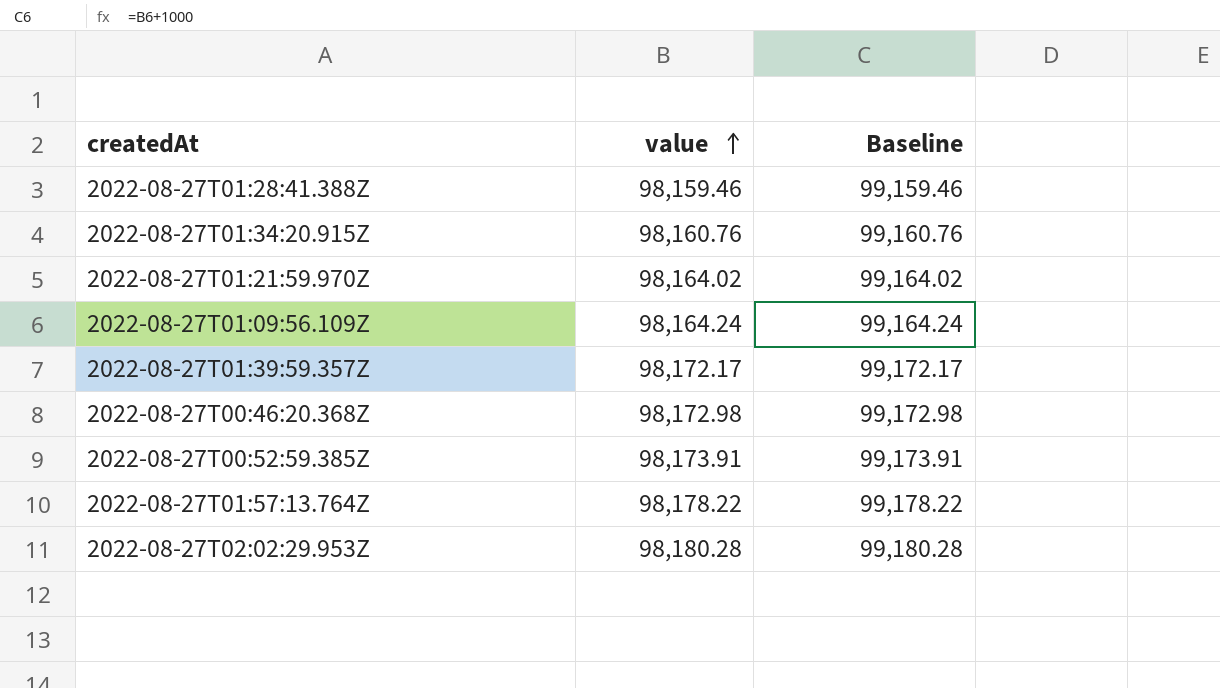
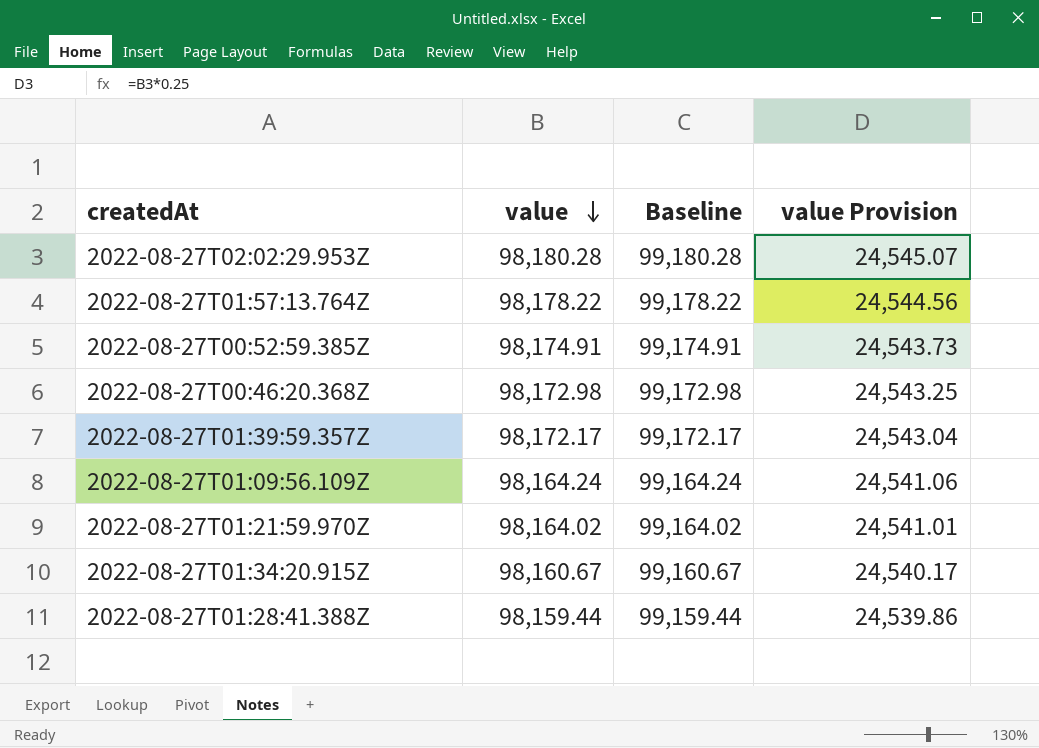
row order: value ascending -> value descending
column value Provision | formula: none -> [value] * 0.25
2022-08-27T00:52:59.385Z | value: 98,173.91 -> 98,174.91
2022-08-27T00:52:59.385Z | Baseline: 99,173.91 -> 99,174.91
2022-08-27T01:34:20.915Z | value: 98,160.76 -> 98,160.67
2022-08-27T01:34:20.915Z | Baseline: 99,160.76 -> 99,160.67
2022-08-27T01:28:41.388Z | value: 98,159.46 -> 98,159.44
2022-08-27T01:28:41.388Z | Baseline: 99,159.46 -> 99,159.44

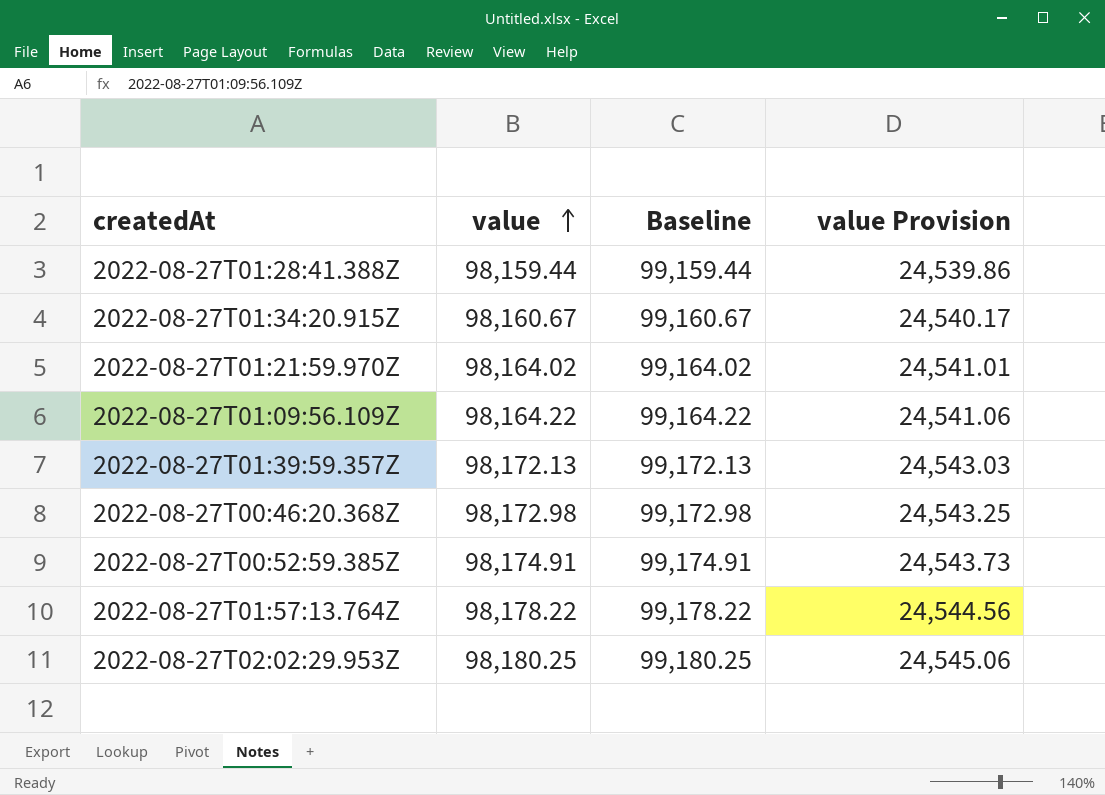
row order: value descending -> value ascending
2022-08-27T01:09:56.109Z | value: 98,164.24 -> 98,164.22
2022-08-27T01:09:56.109Z | Baseline: 99,164.24 -> 99,164.22
2022-08-27T01:39:59.357Z | value: 98,172.17 -> 98,172.13
2022-08-27T01:39:59.357Z | Baseline: 99,172.17 -> 99,172.13
2022-08-27T01:39:59.357Z | value Provision: 24,543.04 -> 24,543.03
2022-08-27T02:02:29.953Z | value: 98,180.28 -> 98,180.25
2022-08-27T02:02:29.953Z | Baseline: 99,180.28 -> 99,180.25
2022-08-27T02:02:29.953Z | value Provision: 24,545.07 -> 24,545.06

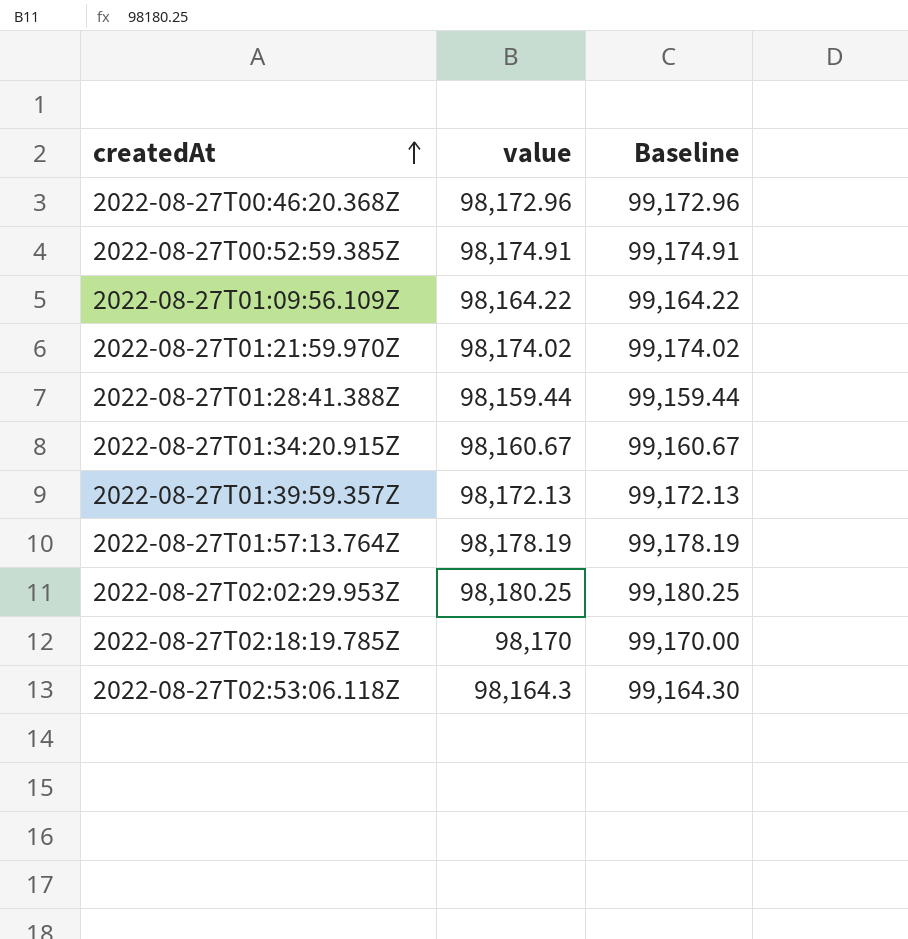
row order: value ascending -> createdAt ascending
column value Provision | formula: [value] * 0.25 -> none
2022-08-27T00:46:20.368Z | value: 98,172.98 -> 98,172.96
2022-08-27T00:46:20.368Z | Baseline: 99,172.98 -> 99,172.96
2022-08-27T01:21:59.970Z | value: 98,164.02 -> 98,174.02
2022-08-27T01:21:59.970Z | Baseline: 99,164.02 -> 99,174.02
2022-08-27T01:57:13.764Z | value: 98,178.22 -> 98,178.19
2022-08-27T01:57:13.764Z | Baseline: 99,178.22 -> 99,178.19
row 2022-08-27T02:18:19.785Z: none -> 98,170 | 99,170.00
row 2022-08-27T02:53:06.118Z: none -> 98,164.3 | 99,164.30

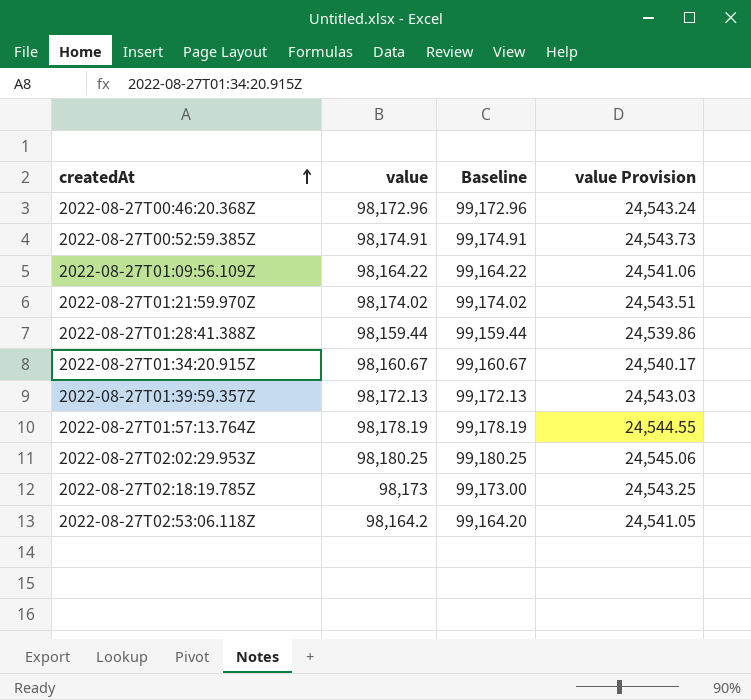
column value Provision | formula: none -> [value] * 0.25
2022-08-27T02:18:19.785Z | value: 98,170 -> 98,173
2022-08-27T02:18:19.785Z | Baseline: 99,170.00 -> 99,173.00
2022-08-27T02:53:06.118Z | value: 98,164.3 -> 98,164.2
2022-08-27T02:53:06.118Z | Baseline: 99,164.30 -> 99,164.20

